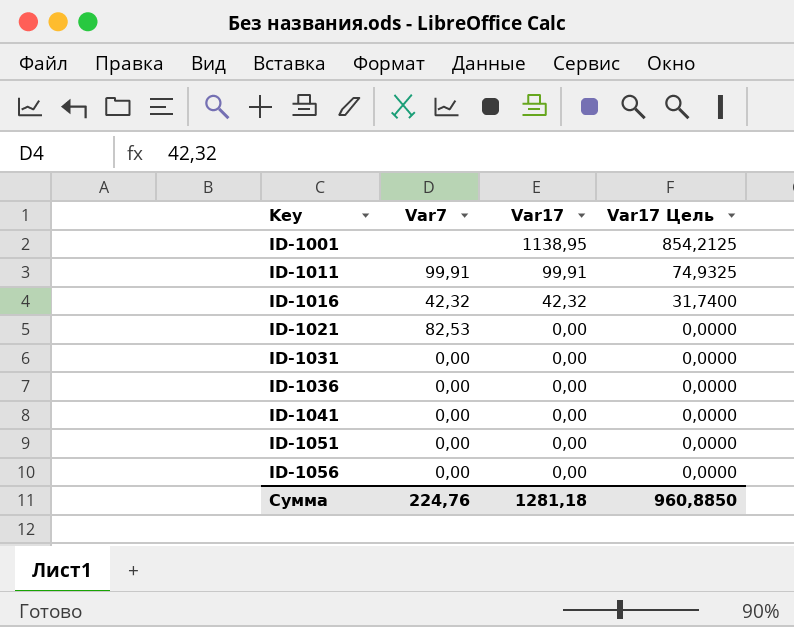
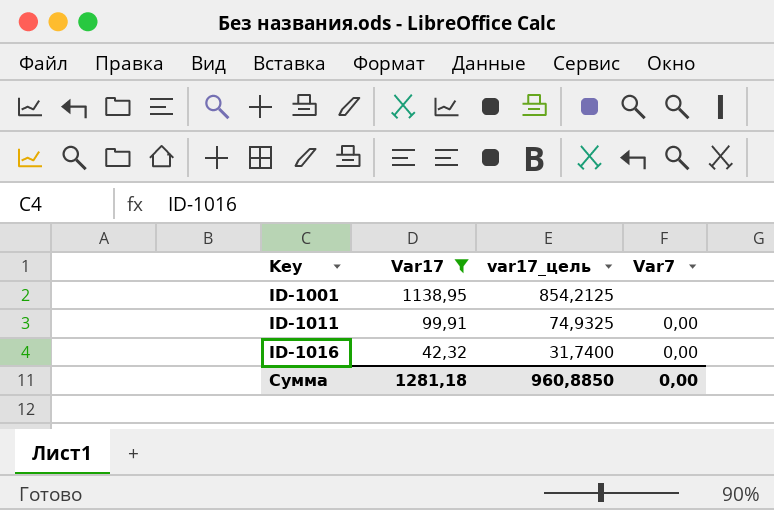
filter: none -> Var17 != 0,00
column name: Var17 Цель -> var17_цель
column Var7 | position: 2 -> 4
ID-1011 | Var7: 99,91 -> 0,00
ID-1016 | Var7: 42,32 -> 0,00
Сумма | Var7: 224,76 -> 0,00

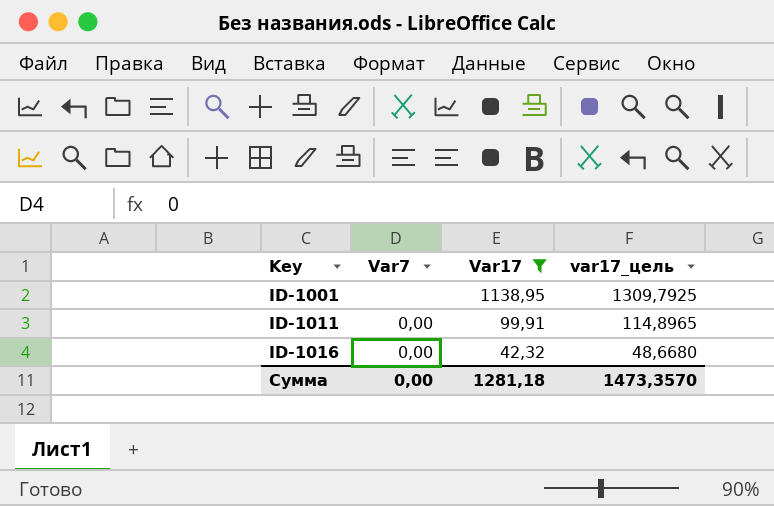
column Var7 | position: 4 -> 2
column var17_цель | formula: [Var17] * 0,75 -> [Var17] * 1,15
Сумма | var17_цель: 960,8850 -> 1473,3570

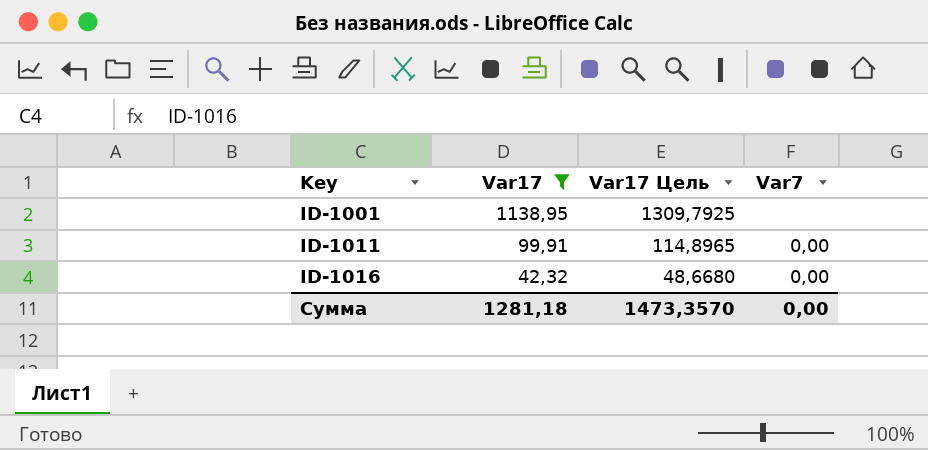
column name: var17_цель -> Var17 Цель
column Var7 | position: 2 -> 4

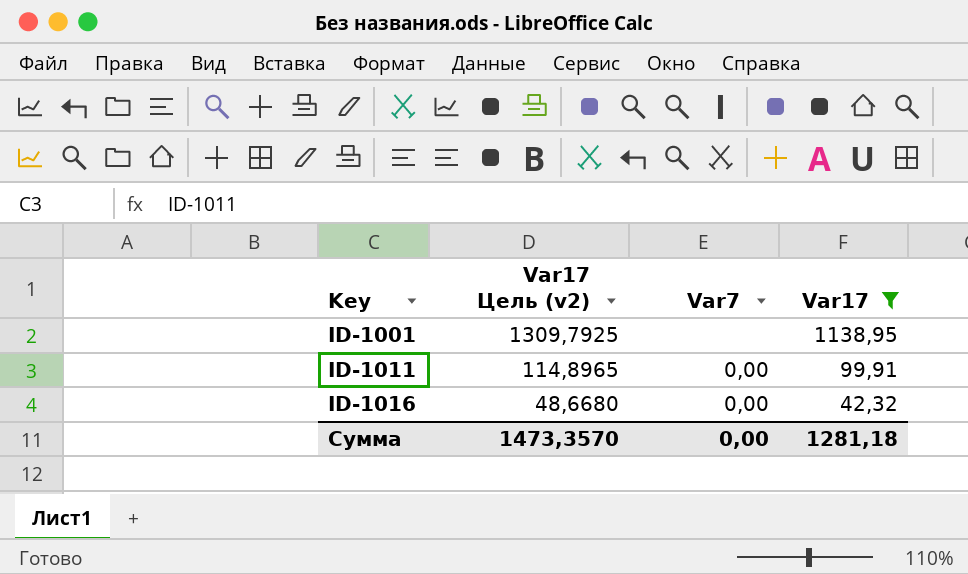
column name: Var17 Цель -> Var17 Цель (v2)
column Var17 | position: 2 -> 4

